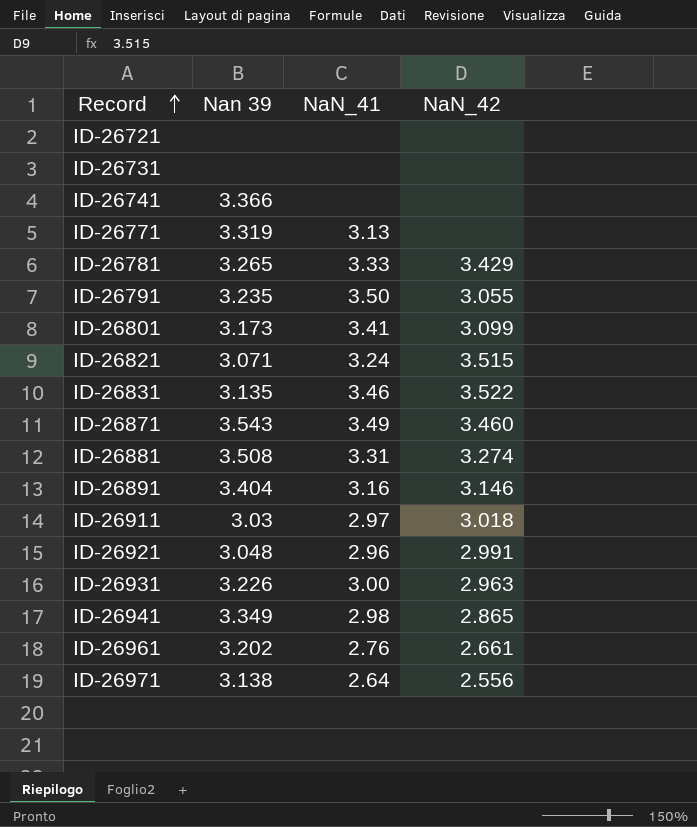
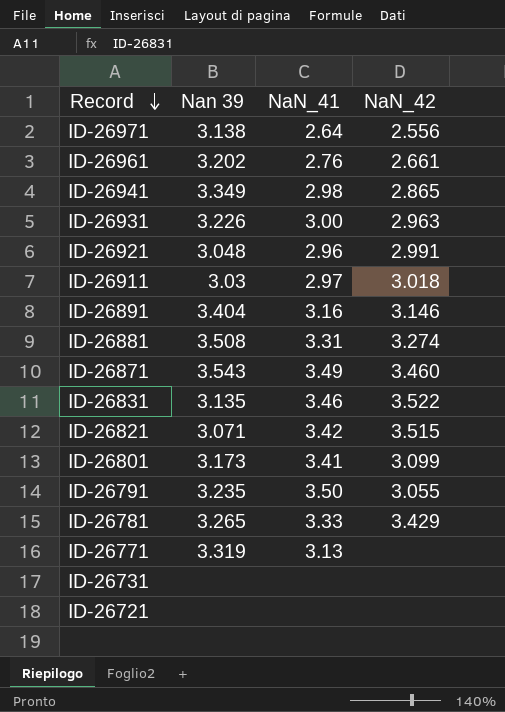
row order: Record ascending -> Record descending
row ID-26741: 3.366 | none | none -> none
ID-26821 | NaN_41: 3.24 -> 3.42

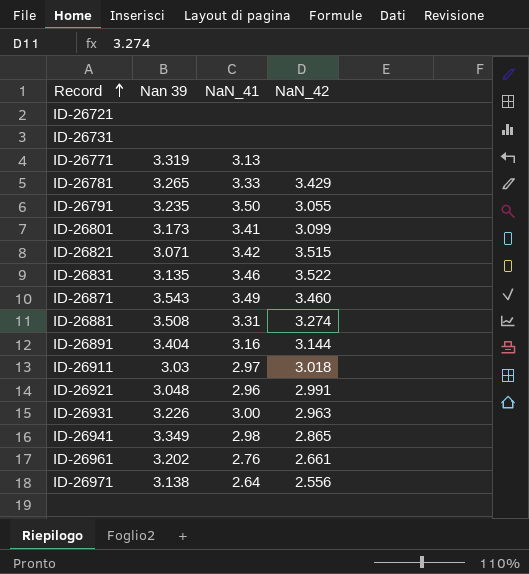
row order: Record descending -> Record ascending
ID-26891 | NaN_42: 3.146 -> 3.144

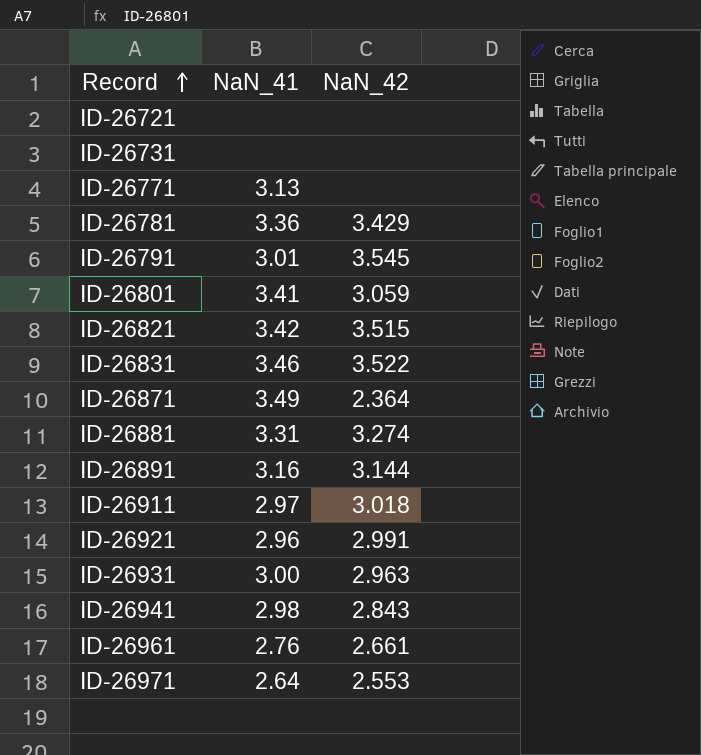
column Nan 39 | position: 2 -> none
ID-26781 | NaN_41: 3.33 -> 3.36
ID-26791 | NaN_41: 3.50 -> 3.01
ID-26791 | NaN_42: 3.055 -> 3.545
ID-26801 | NaN_42: 3.099 -> 3.059
ID-26871 | NaN_42: 3.460 -> 2.364
ID-26941 | NaN_42: 2.865 -> 2.843
ID-26971 | NaN_42: 2.556 -> 2.553

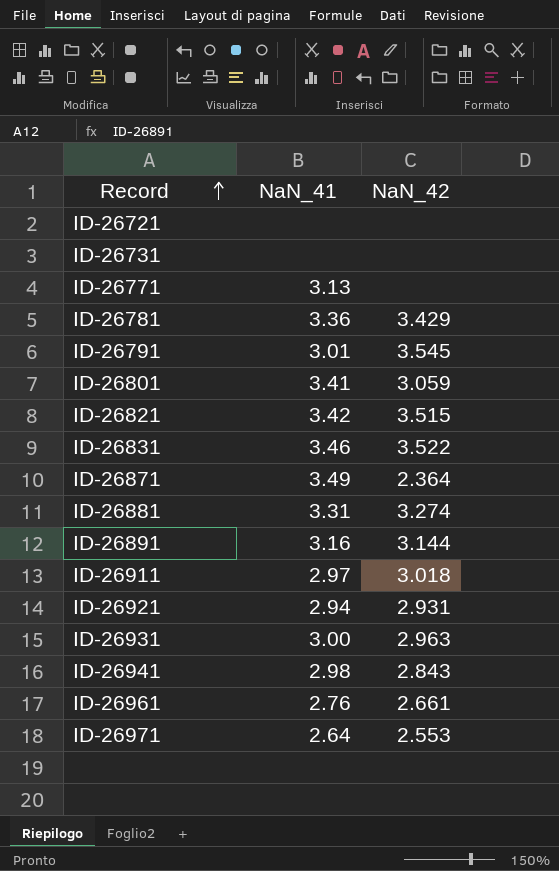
ID-26921 | NaN_41: 2.96 -> 2.94
ID-26921 | NaN_42: 2.991 -> 2.931

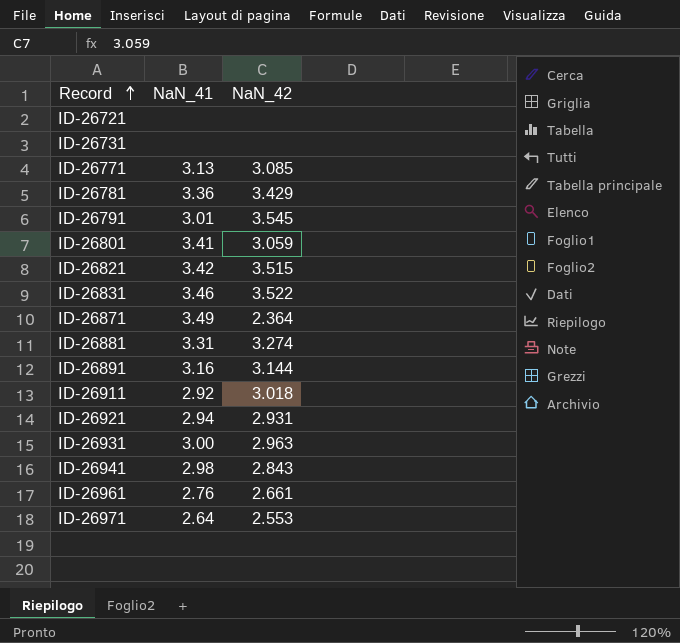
ID-26771 | NaN_42: none -> 3.085
ID-26911 | NaN_41: 2.97 -> 2.92

